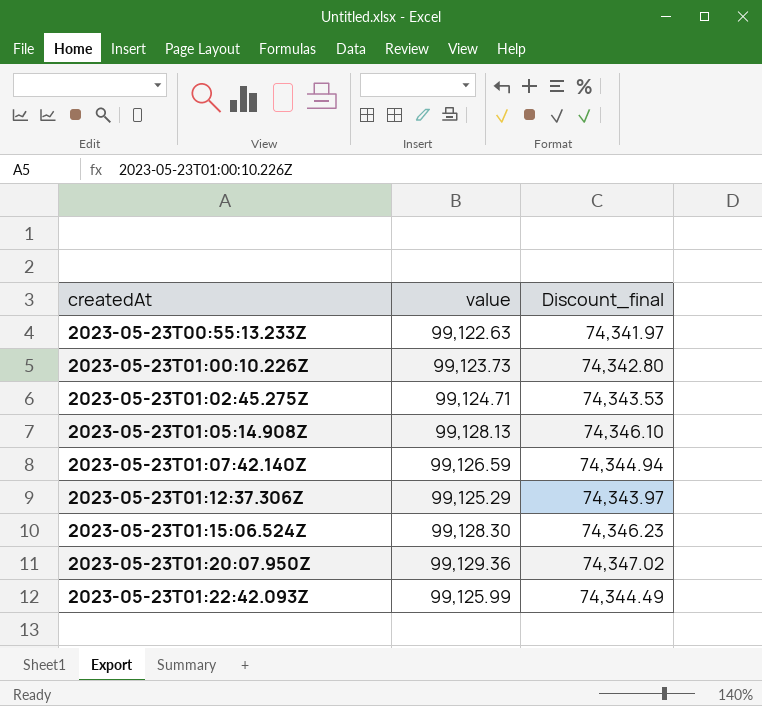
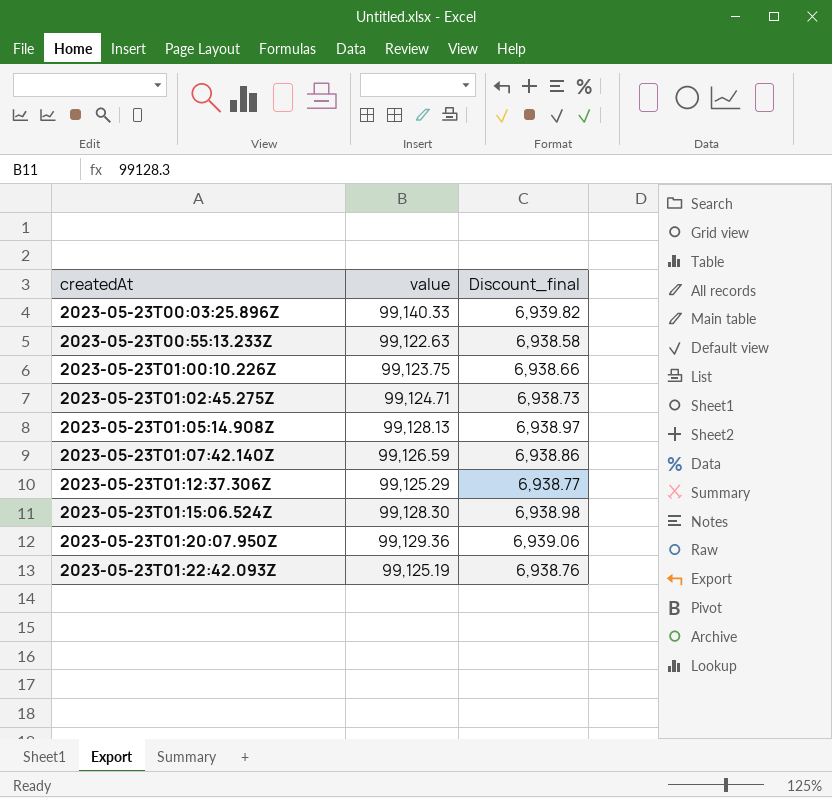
column Discount_final | formula: [value] * 0.75 -> [value] * 0.07
row 2023-05-23T00:03:25.896Z: none -> 99,140.33 | 6,939.82
2023-05-23T01:00:10.226Z | value: 99,123.73 -> 99,123.75
2023-05-23T01:22:42.093Z | value: 99,125.99 -> 99,125.19

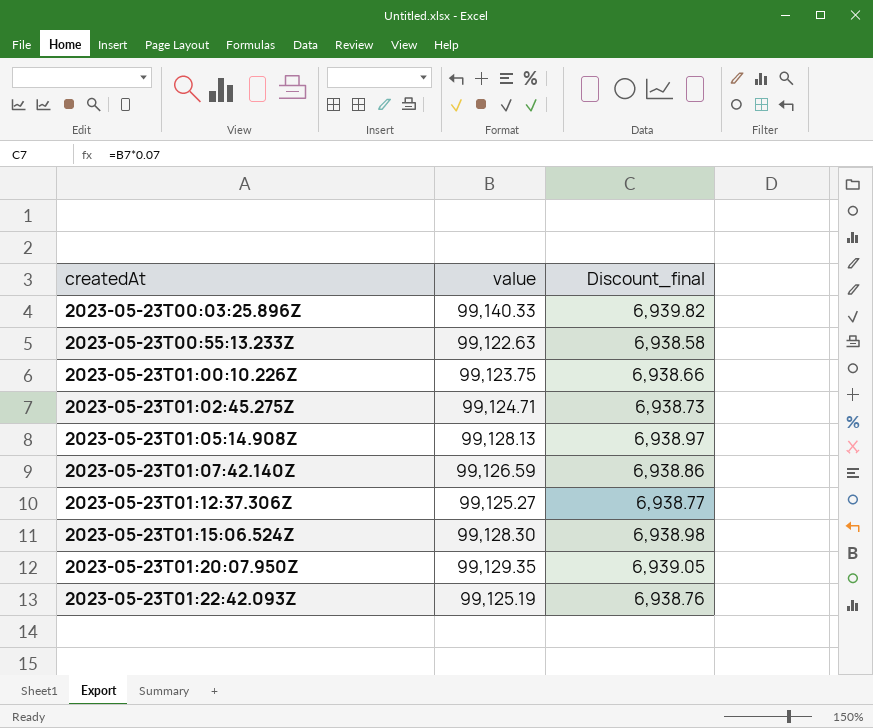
2023-05-23T01:12:37.306Z | value: 99,125.29 -> 99,125.27
2023-05-23T01:20:07.950Z | value: 99,129.36 -> 99,129.35
2023-05-23T01:20:07.950Z | Discount_final: 6,939.06 -> 6,939.05

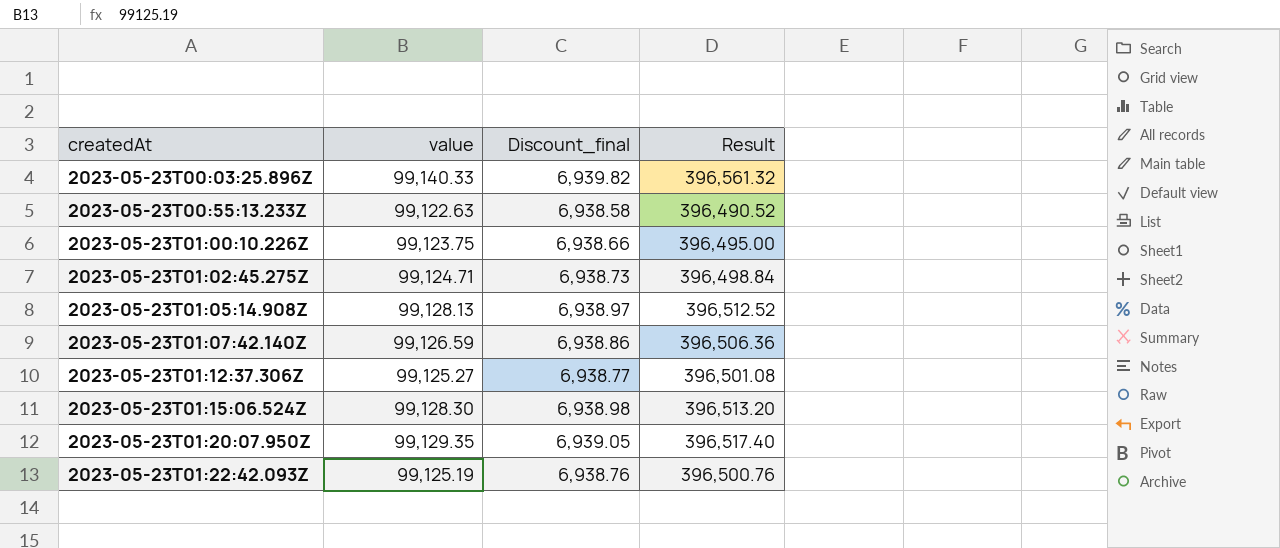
column Result | formula: none -> [value] * 4

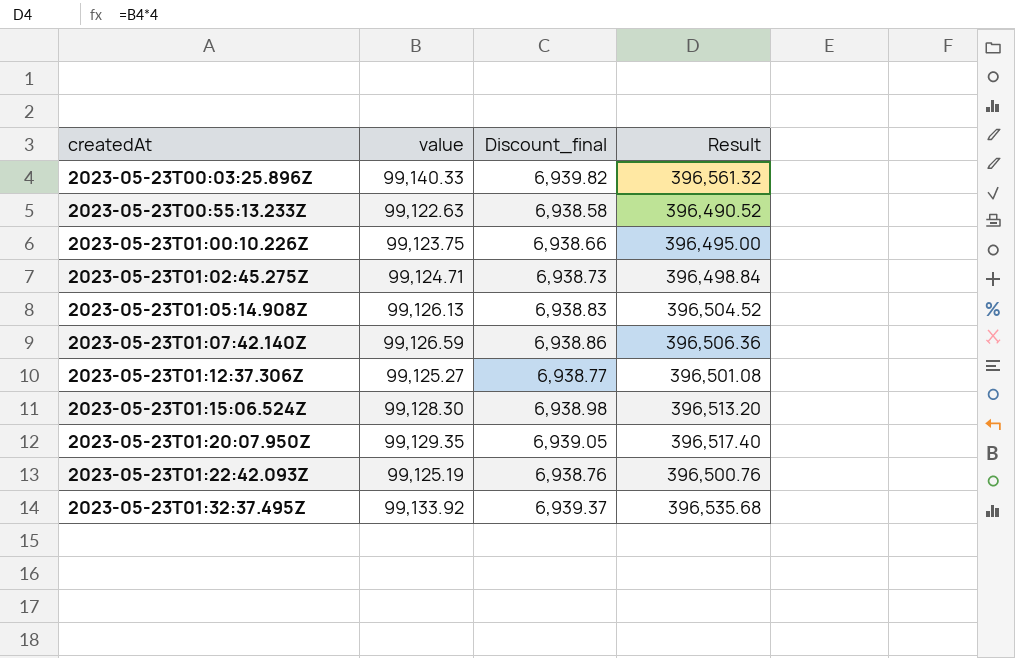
2023-05-23T01:05:14.908Z | value: 99,128.13 -> 99,126.13
2023-05-23T01:05:14.908Z | Discount_final: 6,938.97 -> 6,938.83
2023-05-23T01:05:14.908Z | Result: 396,512.52 -> 396,504.52
row 2023-05-23T01:32:37.495Z: none -> 99,133.92 | 6,939.37 | 396,535.68

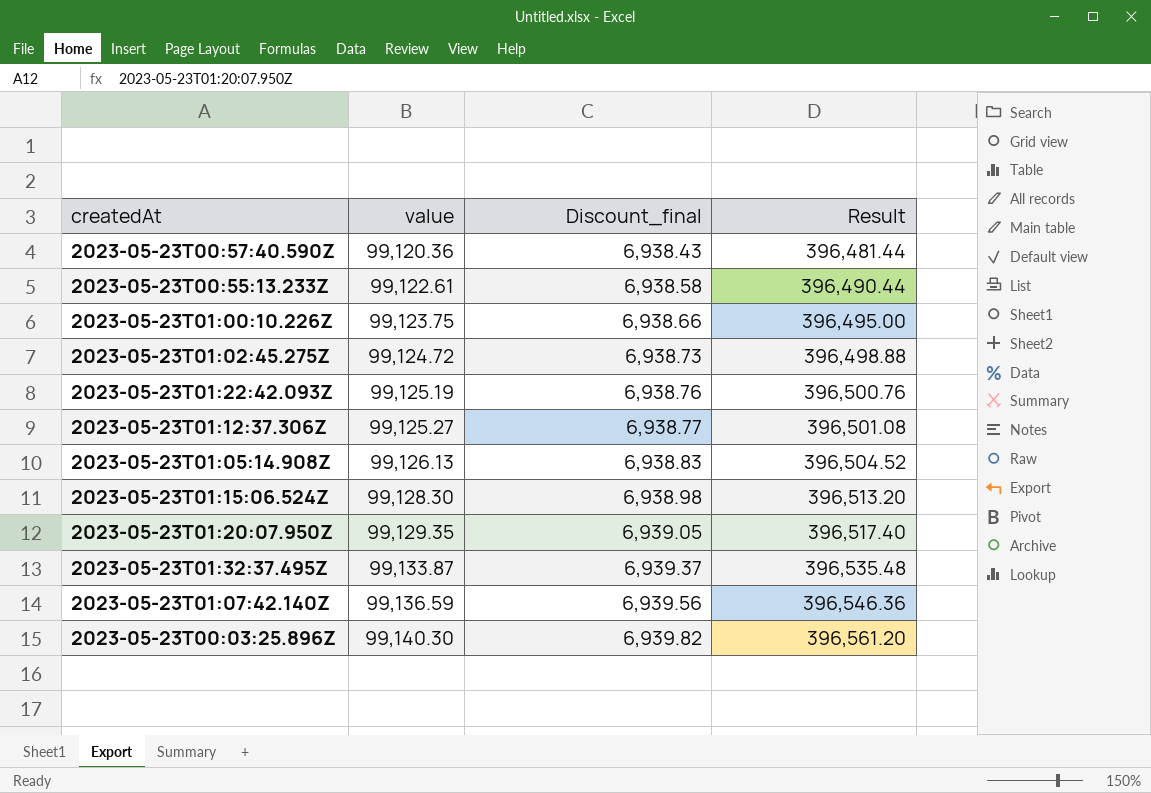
row order: createdAt ascending -> value ascending
row 2023-05-23T00:57:40.590Z: none -> 99,120.36 | 6,938.43 | 396,481.44
2023-05-23T00:55:13.233Z | value: 99,122.63 -> 99,122.61
2023-05-23T00:55:13.233Z | Result: 396,490.52 -> 396,490.44
2023-05-23T01:02:45.275Z | value: 99,124.71 -> 99,124.72
2023-05-23T01:02:45.275Z | Result: 396,498.84 -> 396,498.88
2023-05-23T01:32:37.495Z | value: 99,133.92 -> 99,133.87
2023-05-23T01:32:37.495Z | Result: 396,535.68 -> 396,535.48
2023-05-23T01:07:42.140Z | value: 99,126.59 -> 99,136.59
2023-05-23T01:07:42.140Z | Discount_final: 6,938.86 -> 6,939.56
2023-05-23T01:07:42.140Z | Result: 396,506.36 -> 396,546.36
2023-05-23T00:03:25.896Z | value: 99,140.33 -> 99,140.30
2023-05-23T00:03:25.896Z | Result: 396,561.32 -> 396,561.20

